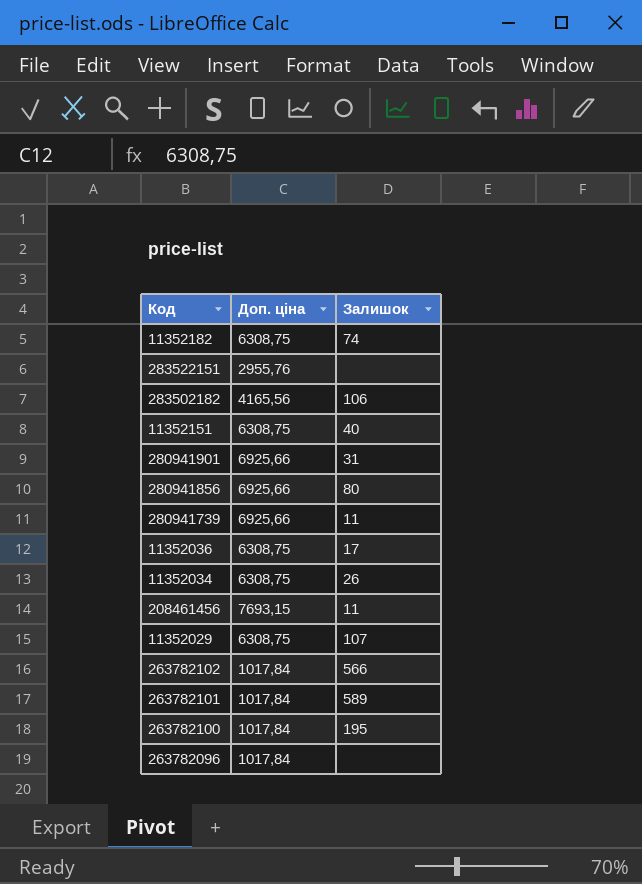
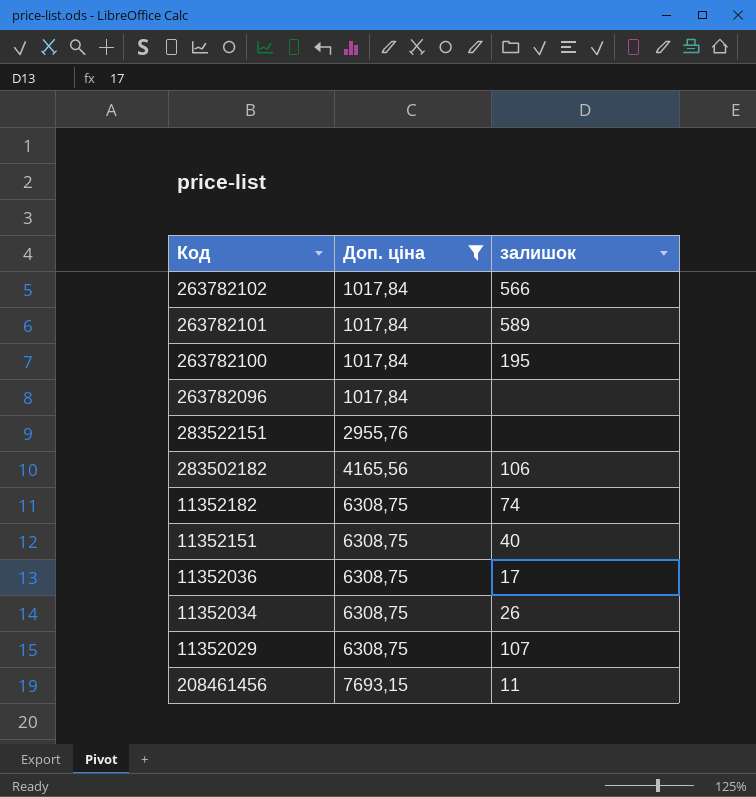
filter: none -> Доп. ціна != 6925,66
row order: none -> Доп. ціна ascending
column name: Залишок -> залишок

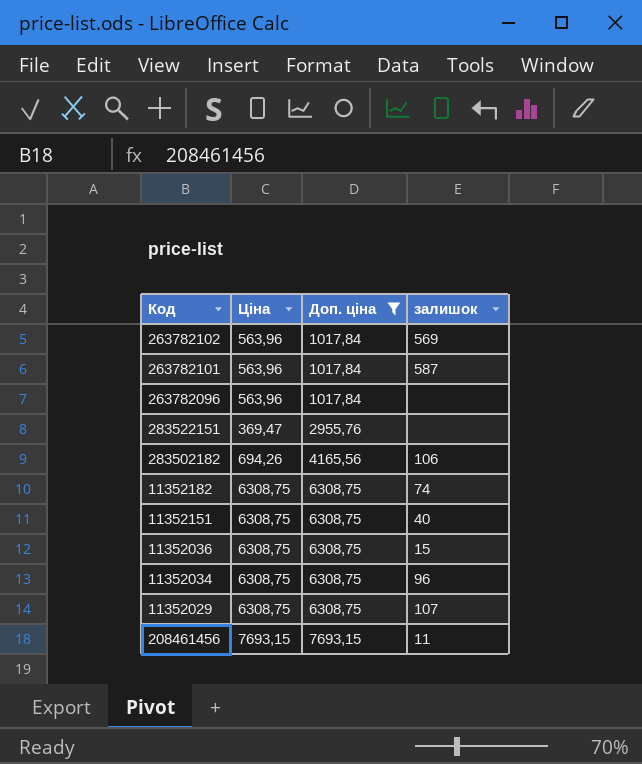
column Ціна | position: none -> 2
row 263782100: 1017,84 | 195 -> none
263782102 | залишок: 566 -> 569
263782101 | залишок: 589 -> 587
11352036 | залишок: 17 -> 15
11352034 | залишок: 26 -> 96

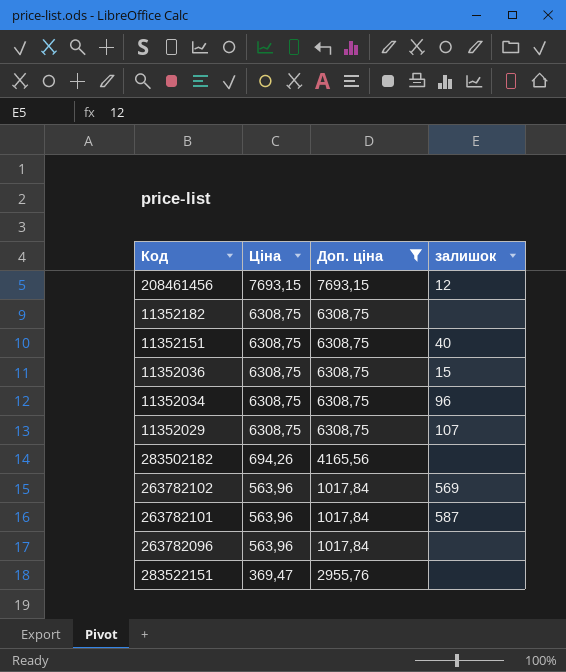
row order: Доп. ціна ascending -> Ціна descending
208461456 | залишок: 11 -> 12
11352182 | залишок: 74 -> none
283502182 | залишок: 106 -> none

